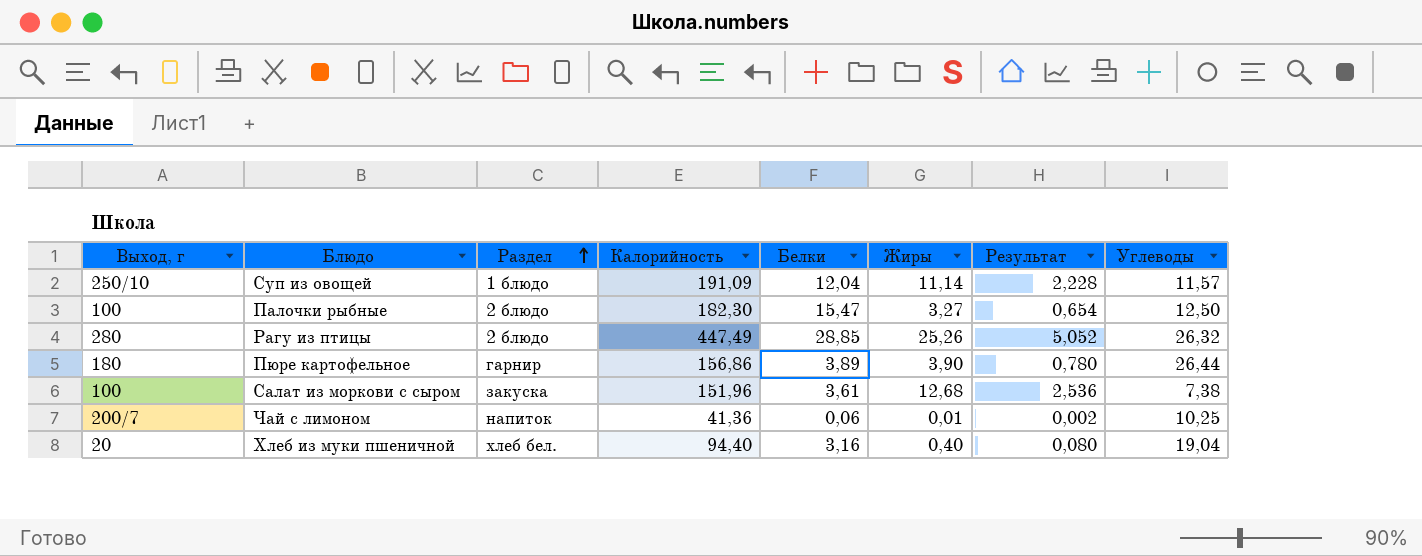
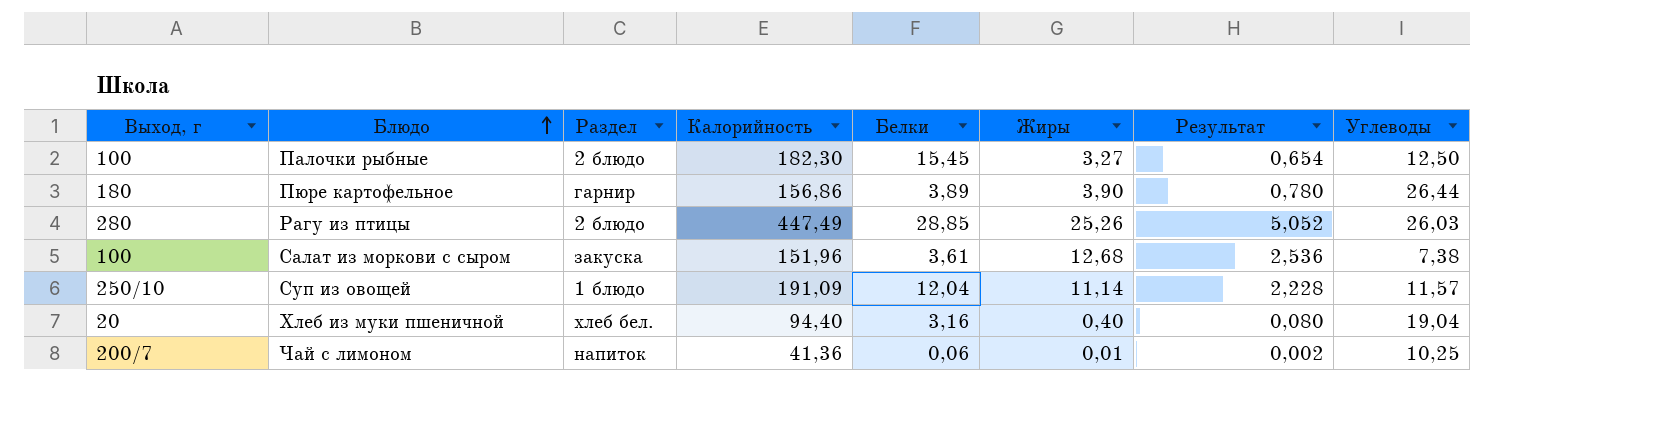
row order: Раздел ascending -> Блюдо ascending
Палочки рыбные | Белки: 15,47 -> 15,45
Рагу из птицы | Углеводы: 26,32 -> 26,03

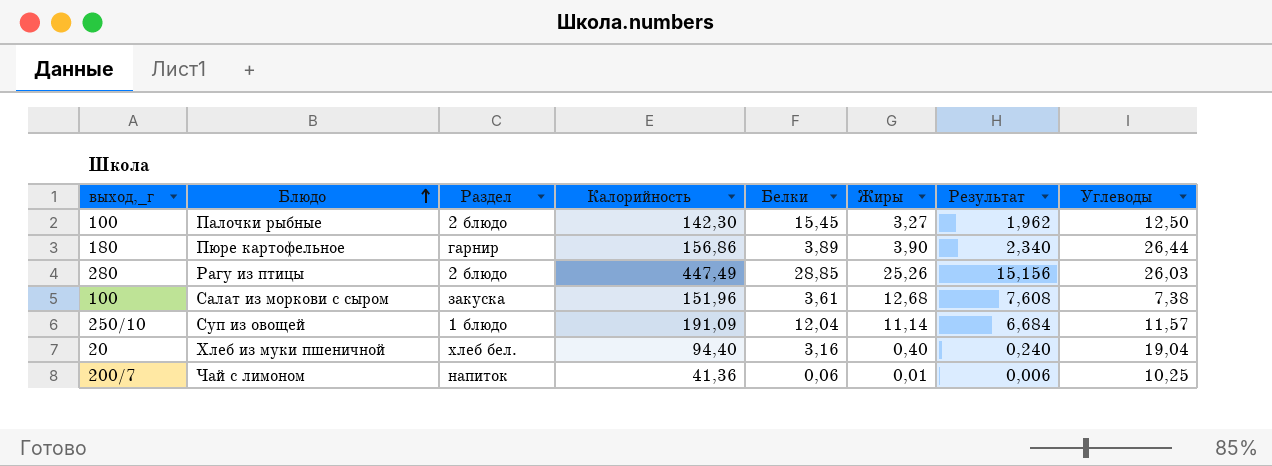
column name: Выход, г -> выход,_г
column Результат | formula: [Жиры] * 0,2 -> [Жиры] * 0,6
Палочки рыбные | Калорийность: 182,30 -> 142,30

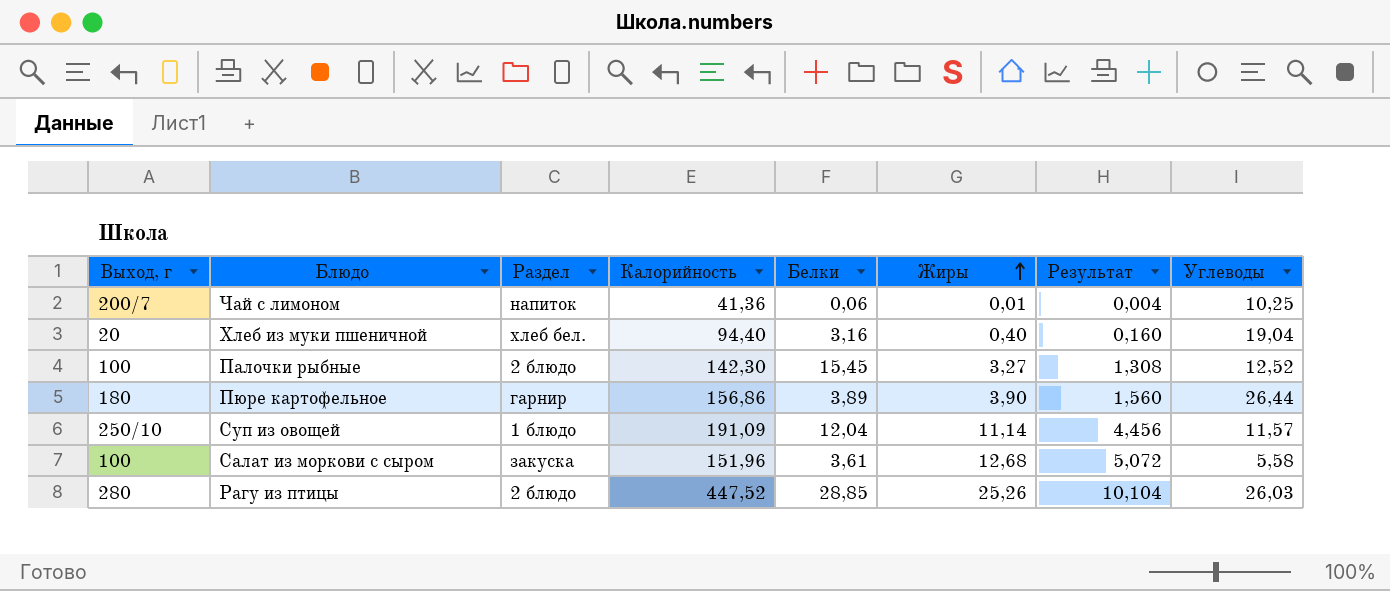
row order: Блюдо ascending -> Жиры ascending
column name: выход,_г -> Выход, г
column Результат | formula: [Жиры] * 0,6 -> [Жиры] * 0,4
Палочки рыбные | Углеводы: 12,50 -> 12,52
Салат из моркови с сыром | Углеводы: 7,38 -> 5,58
Рагу из птицы | Калорийность: 447,49 -> 447,52

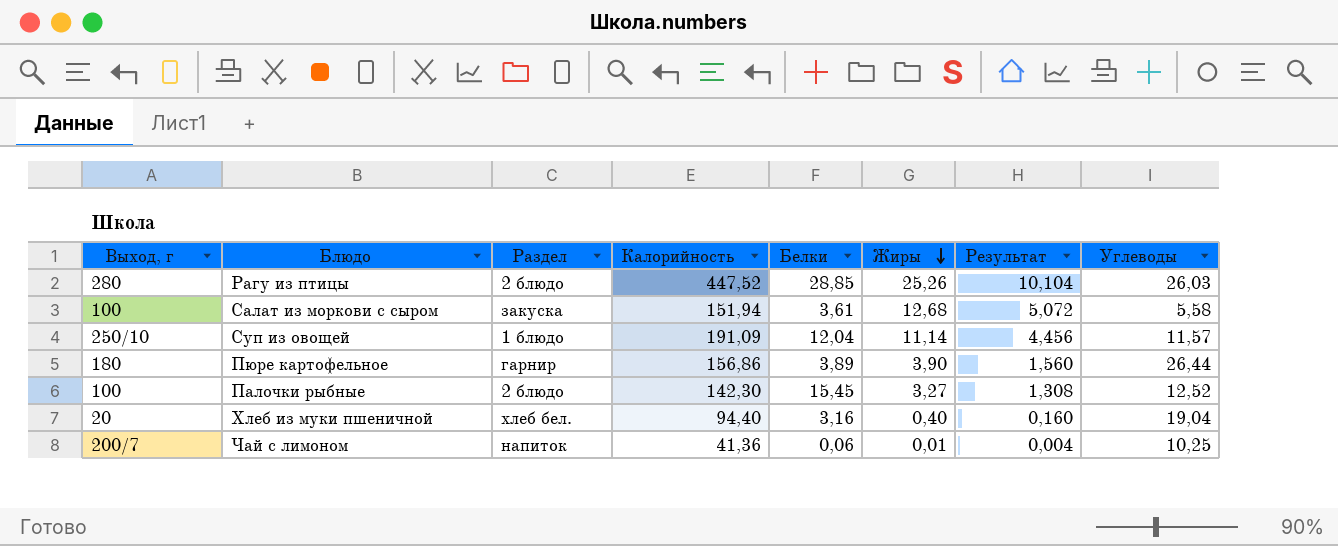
row order: Жиры ascending -> Жиры descending
Салат из моркови с сыром | Калорийность: 151,96 -> 151,94

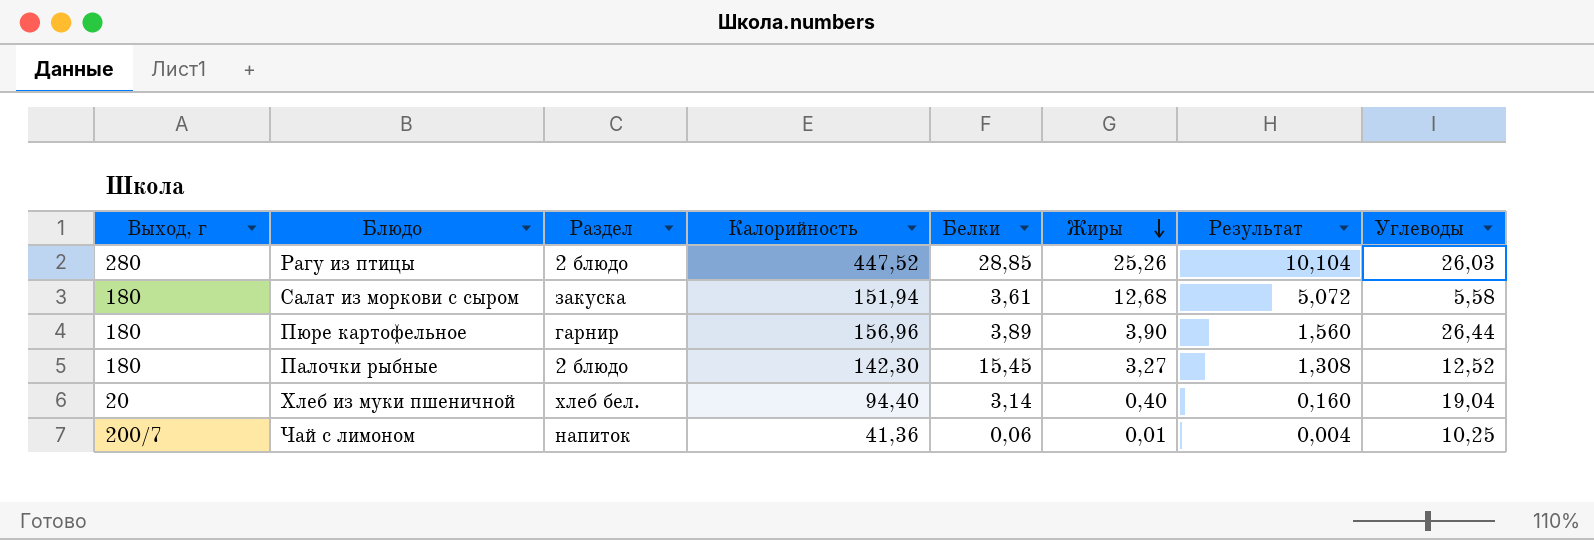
row Суп из овощей: 250/10 | 1 блюдо | 191,09 | 12,04 | 11,14 | 4,456 | 11,57 -> none
Салат из моркови с сыром | Выход, г: 100 -> 180
Пюре картофельное | Калорийность: 156,86 -> 156,96
Палочки рыбные | Выход, г: 100 -> 180
Хлеб из муки пшеничной | Белки: 3,16 -> 3,14

